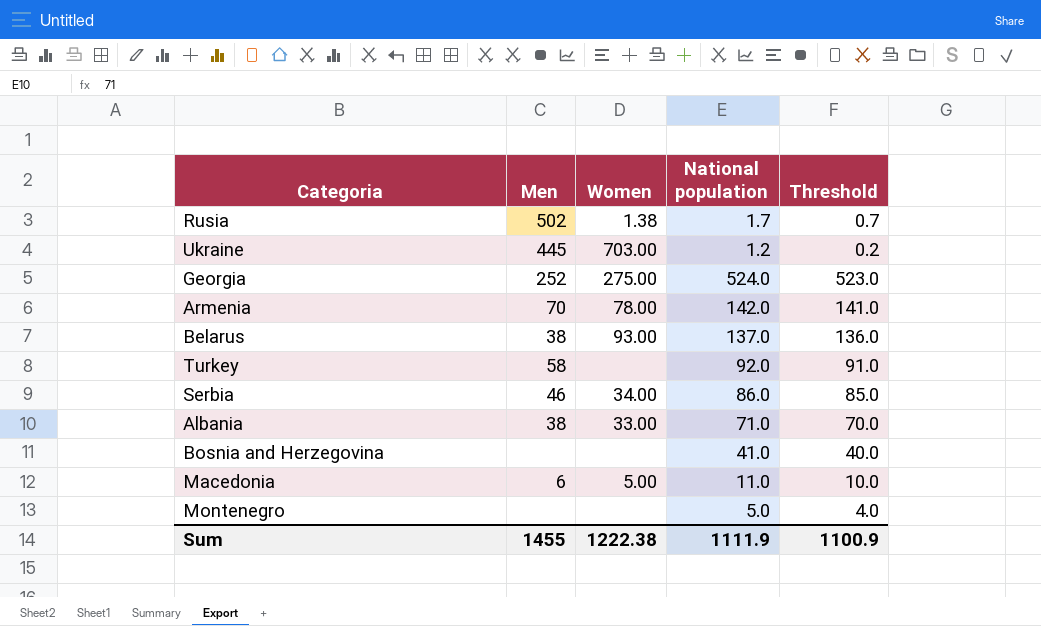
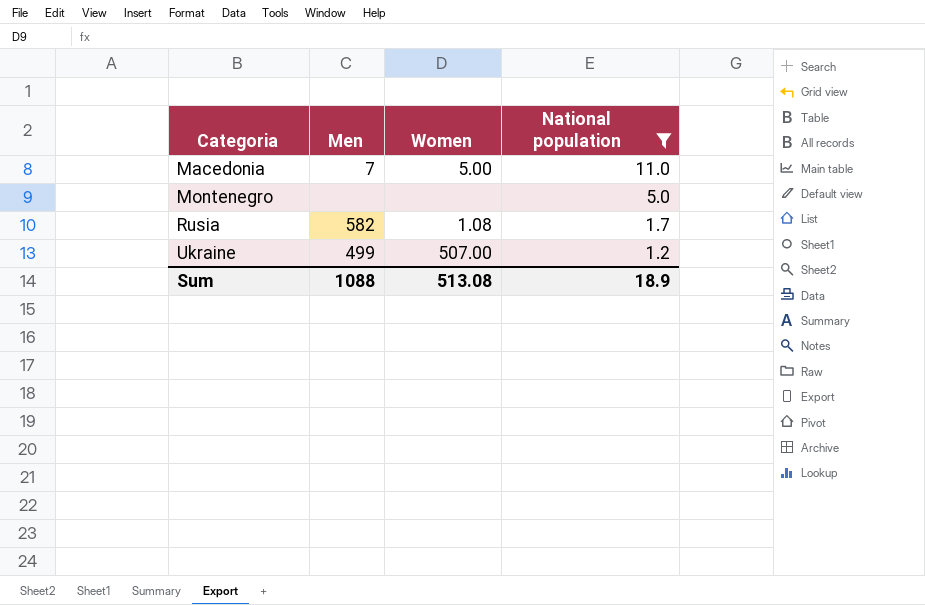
filter: none -> National population <= 11.0
row order: none -> Categoria ascending
column Threshold | formula: [National population] - 1 -> none
Macedonia | Men: 6 -> 7
Rusia | Men: 502 -> 582
Rusia | Women: 1.38 -> 1.08
Ukraine | Men: 445 -> 499
Ukraine | Women: 703.00 -> 507.00
Sum | Men: 1455 -> 1088
Sum | Women: 1222.38 -> 513.08
Sum | National population: 1111.9 -> 18.9

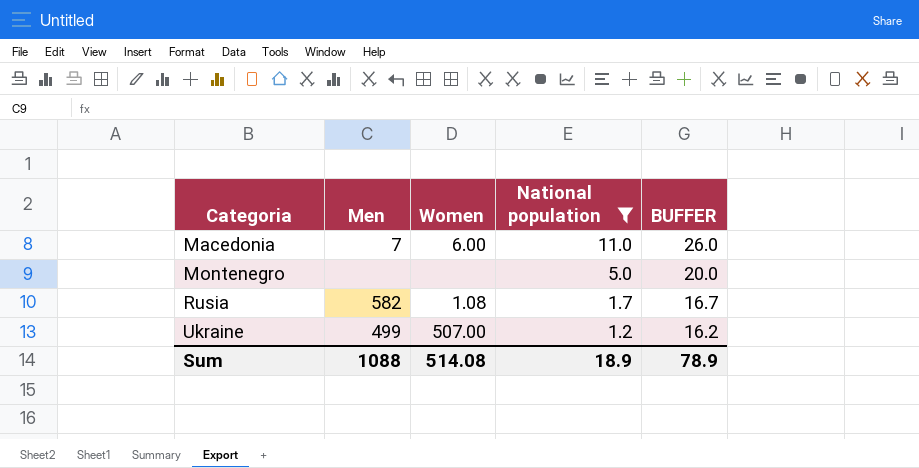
column BUFFER | formula: none -> [National population] + 15
Macedonia | Women: 5.00 -> 6.00
Sum | Women: 513.08 -> 514.08

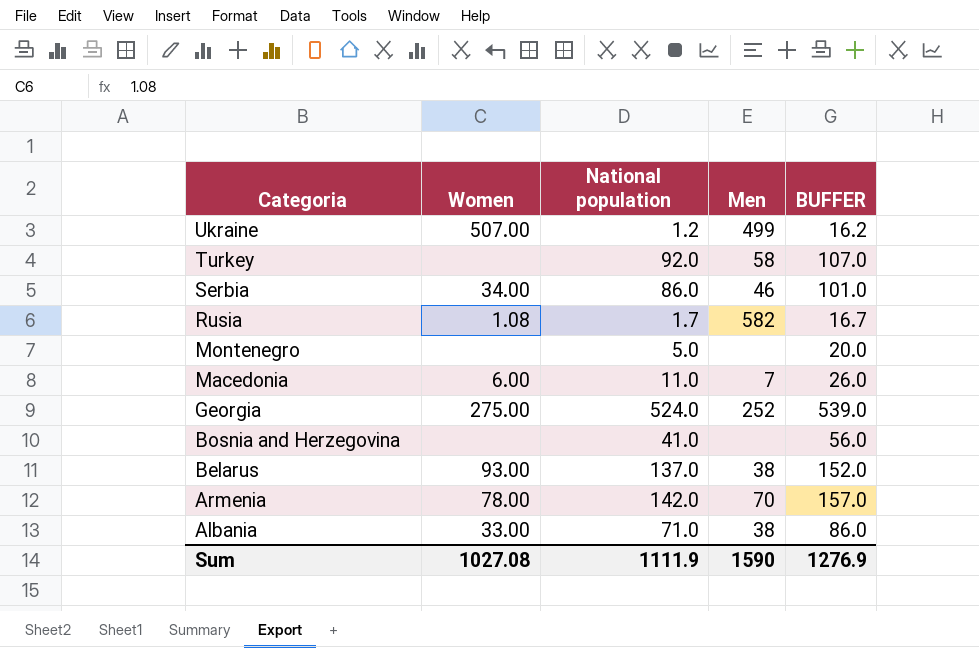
filter: National population <= 11.0 -> none
row order: Categoria ascending -> Categoria descending
column Men | position: 2 -> 4
Sum | Women: 514.08 -> 1027.08
Sum | National population: 18.9 -> 1111.9
Sum | Men: 1088 -> 1590
Sum | BUFFER: 78.9 -> 1276.9

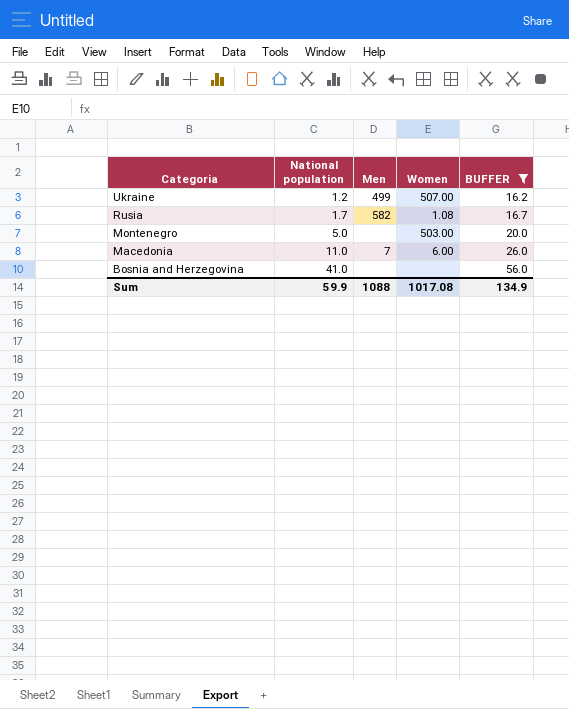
filter: none -> BUFFER <= 56.0
column Women | position: 2 -> 4
Montenegro | Women: none -> 503.00
Sum | National population: 1111.9 -> 59.9
Sum | Men: 1590 -> 1088
Sum | Women: 1027.08 -> 1017.08
Sum | BUFFER: 1276.9 -> 134.9

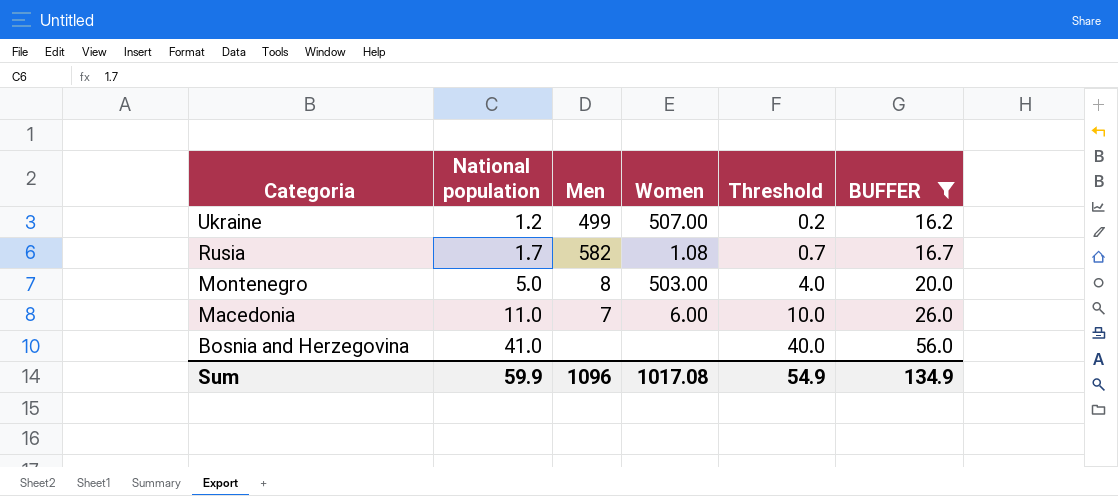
column Threshold | formula: none -> [National population] - 1
Montenegro | Men: none -> 8
Sum | Men: 1088 -> 1096

